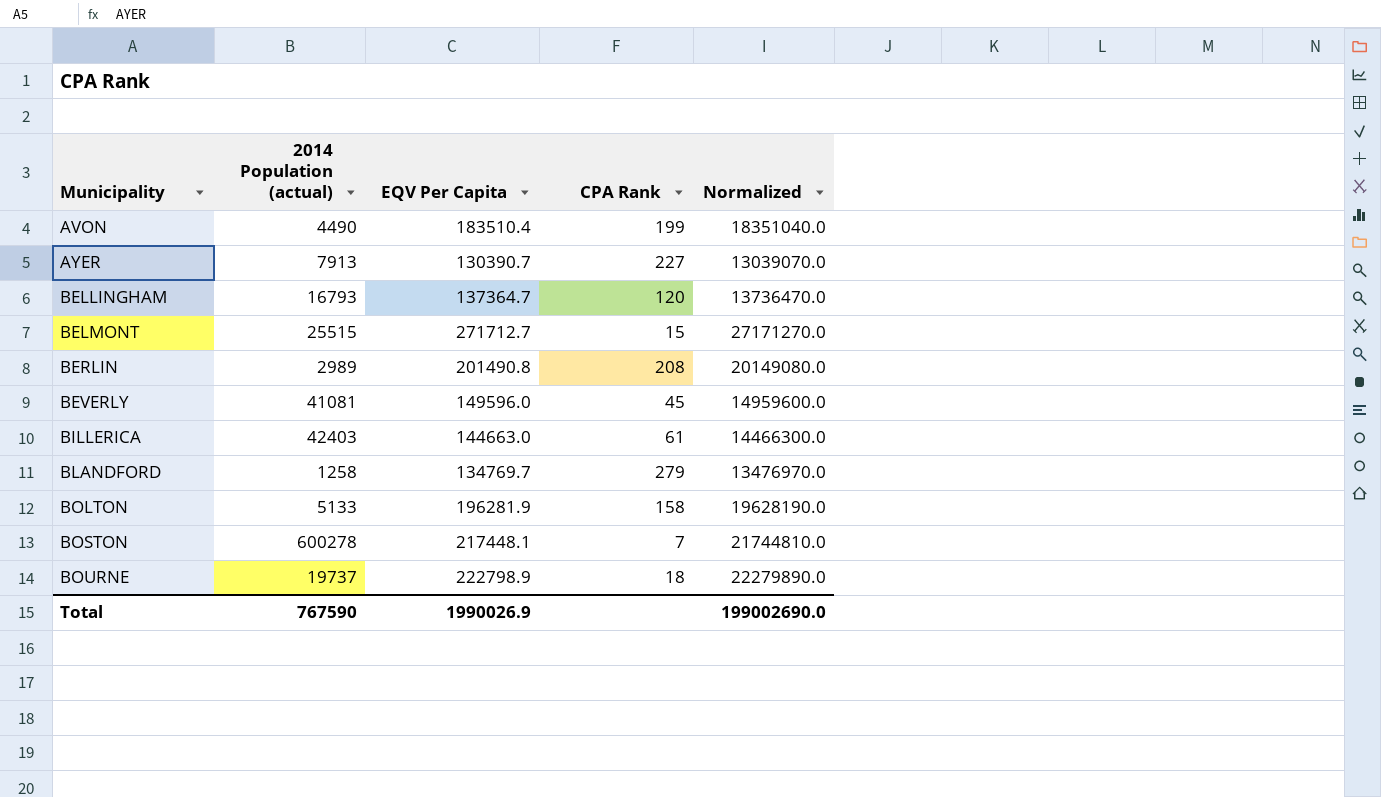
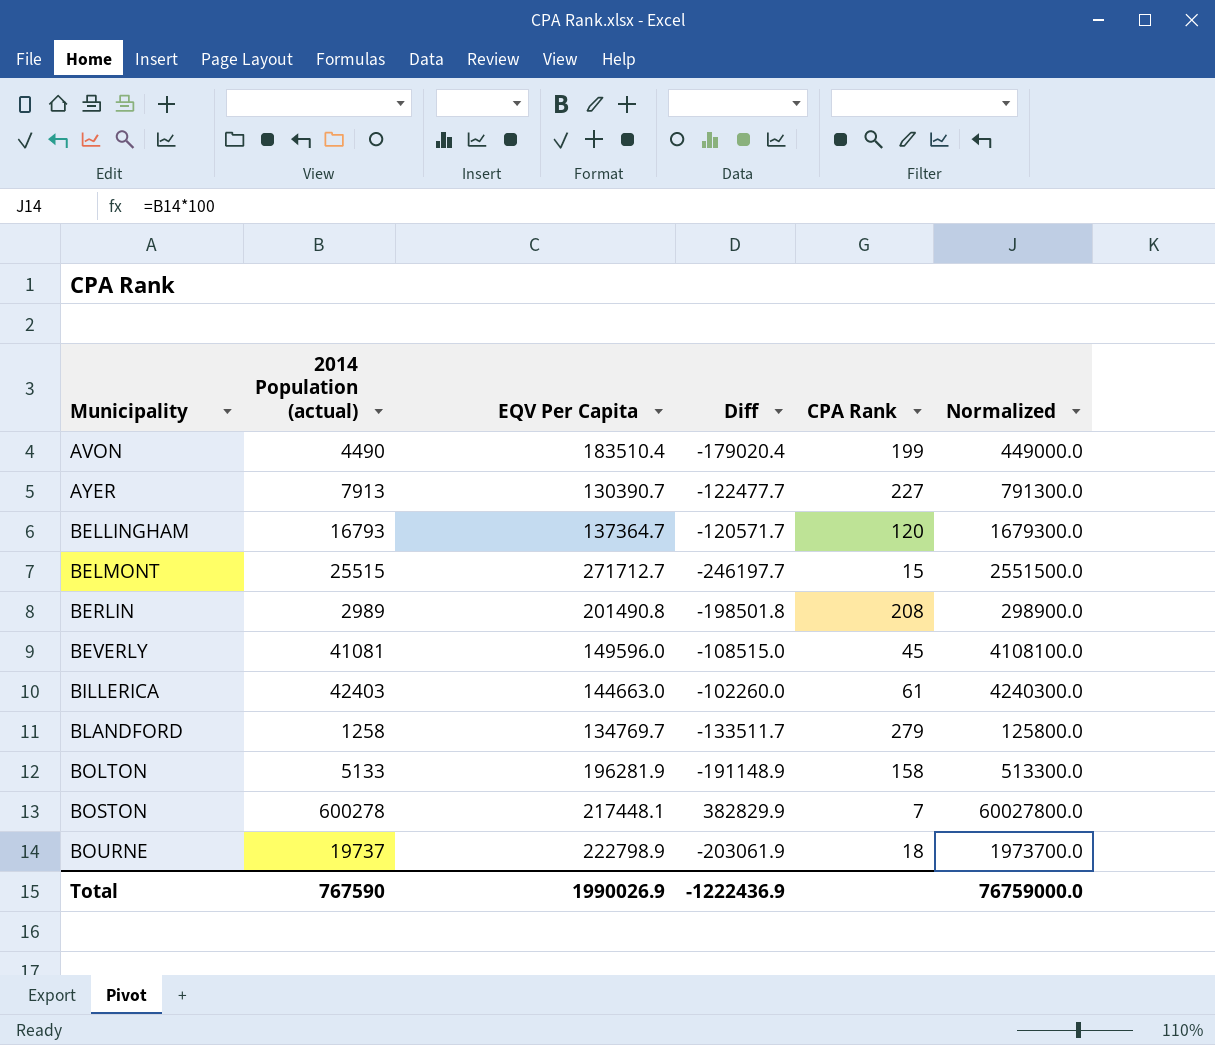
column Diff | formula: none -> [2014 Population (actual)] - [EQV Per Capita]
column Normalized | formula: [EQV Per Capita] * 100 -> [2014 Population (actual)] * 100
Total | Normalized: 199002690.0 -> 76759000.0

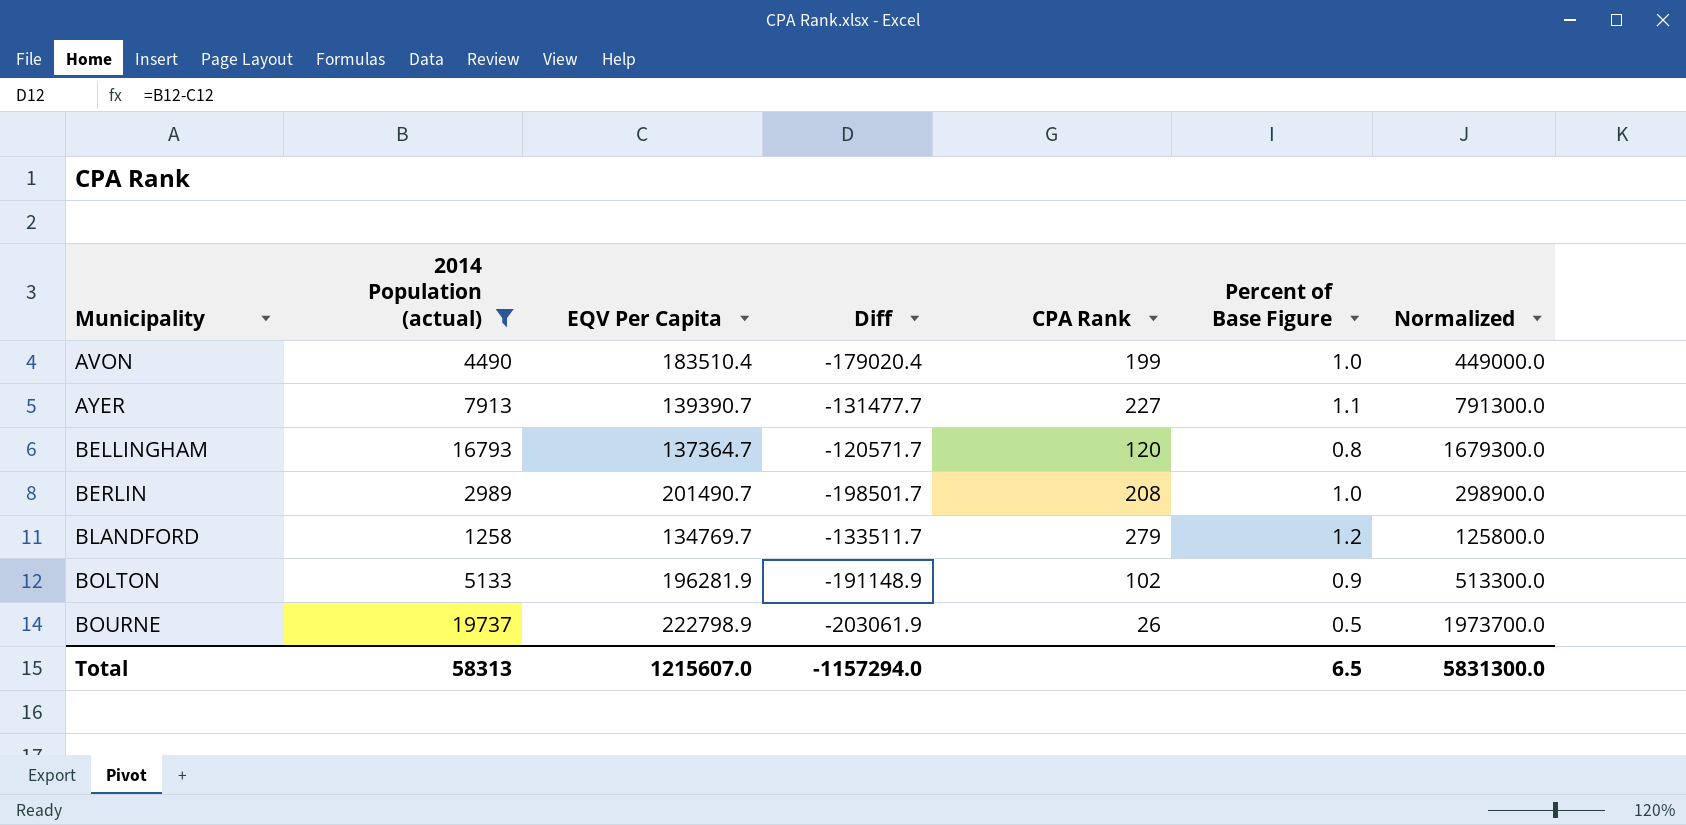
filter: none -> 2014 Population (actual) <= 19737
column Percent of Base Figure | position: none -> 6
AYER | EQV Per Capita: 130390.7 -> 139390.7
AYER | Diff: -122477.7 -> -131477.7
BERLIN | EQV Per Capita: 201490.8 -> 201490.7
BERLIN | Diff: -198501.8 -> -198501.7
BOLTON | CPA Rank: 158 -> 102
BOURNE | CPA Rank: 18 -> 26
Total | 2014 Population (actual): 767590 -> 58313
Total | EQV Per Capita: 1990026.9 -> 1215607.0
Total | Diff: -1222436.9 -> -1157294.0
Total | Normalized: 76759000.0 -> 5831300.0

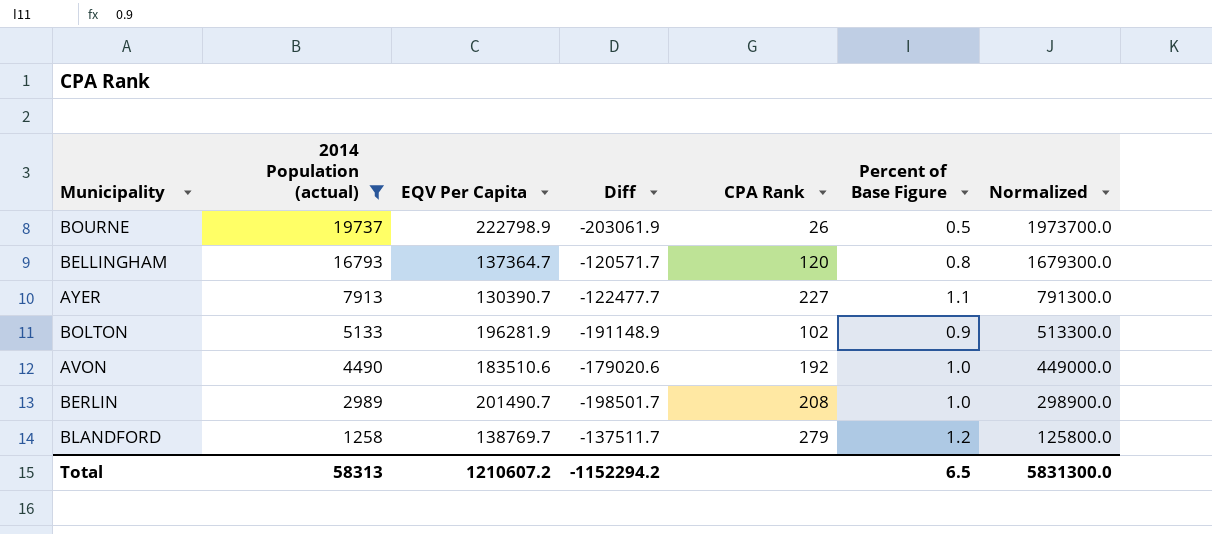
row order: Municipality ascending -> 2014 Population (actual) descending
AYER | EQV Per Capita: 139390.7 -> 130390.7
AYER | Diff: -131477.7 -> -122477.7
AVON | EQV Per Capita: 183510.4 -> 183510.6
AVON | Diff: -179020.4 -> -179020.6
AVON | CPA Rank: 199 -> 192
BLANDFORD | EQV Per Capita: 134769.7 -> 138769.7
BLANDFORD | Diff: -133511.7 -> -137511.7
Total | EQV Per Capita: 1215607.0 -> 1210607.2
Total | Diff: -1157294.0 -> -1152294.2

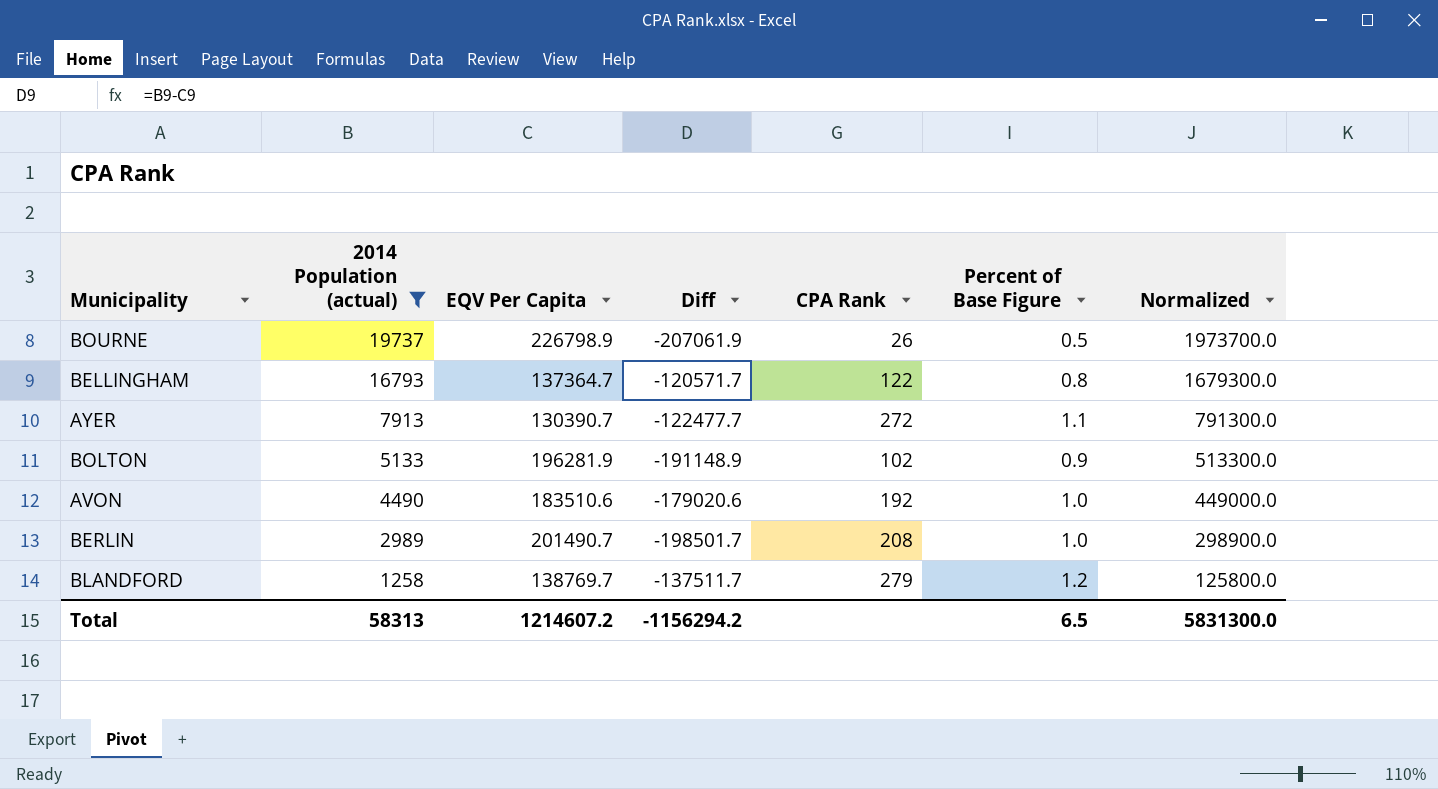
BOURNE | EQV Per Capita: 222798.9 -> 226798.9
BOURNE | Diff: -203061.9 -> -207061.9
BELLINGHAM | CPA Rank: 120 -> 122
AYER | CPA Rank: 227 -> 272
Total | EQV Per Capita: 1210607.2 -> 1214607.2
Total | Diff: -1152294.2 -> -1156294.2

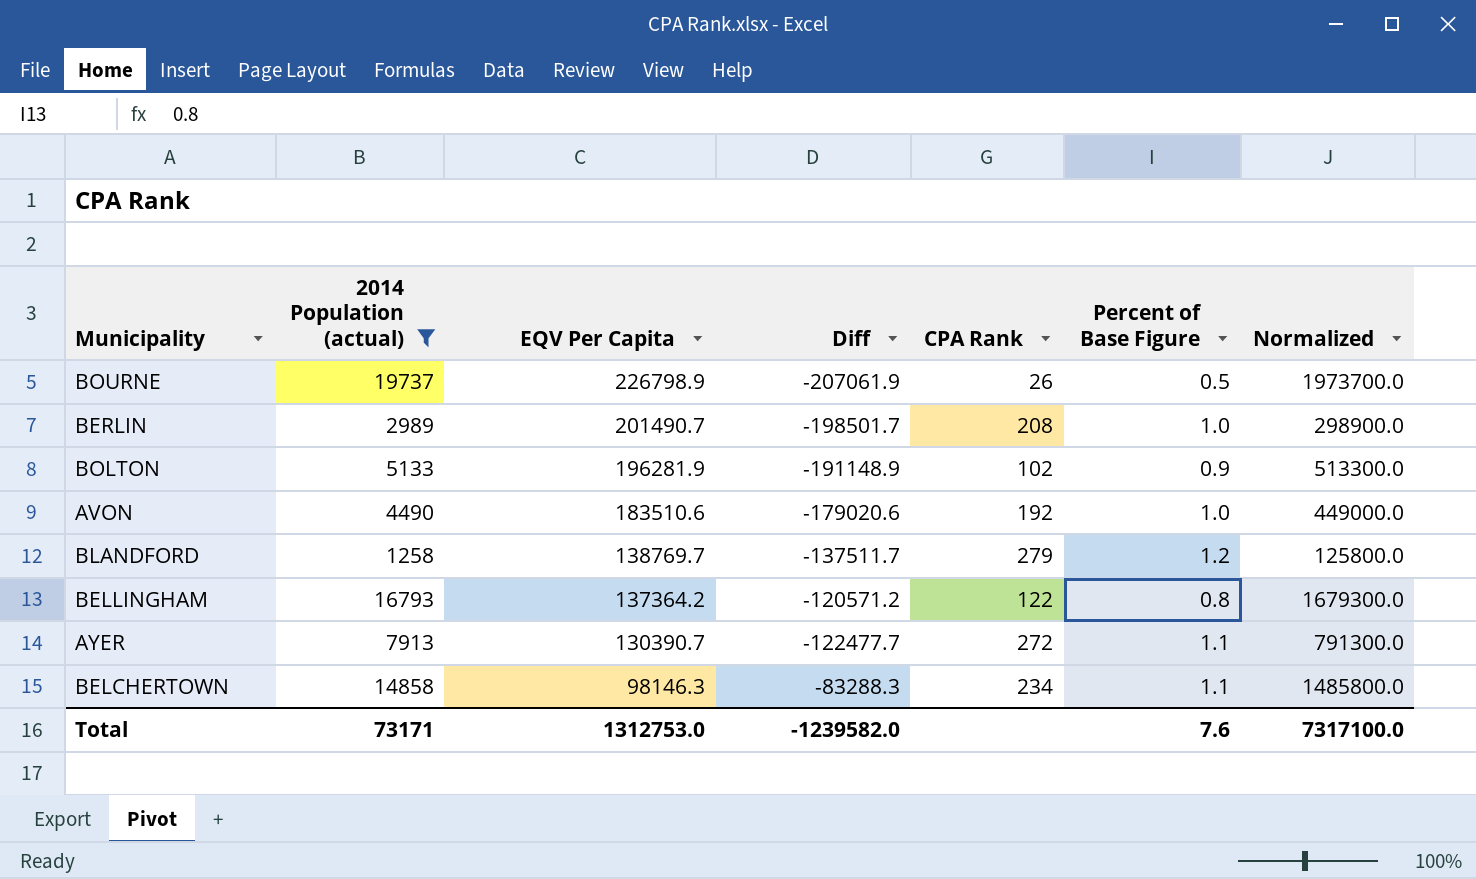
row order: 2014 Population (actual) descending -> EQV Per Capita descending
BELLINGHAM | EQV Per Capita: 137364.7 -> 137364.2
BELLINGHAM | Diff: -120571.7 -> -120571.2
row BELCHERTOWN: none -> 14858 | 98146.3 | -83288.3 | 234 | 1.1 | 1485800.0
Total | 2014 Population (actual): 58313 -> 73171
Total | EQV Per Capita: 1214607.2 -> 1312753.0
Total | Diff: -1156294.2 -> -1239582.0
Total | Percent of Base Figure: 6.5 -> 7.6
Total | Normalized: 5831300.0 -> 7317100.0

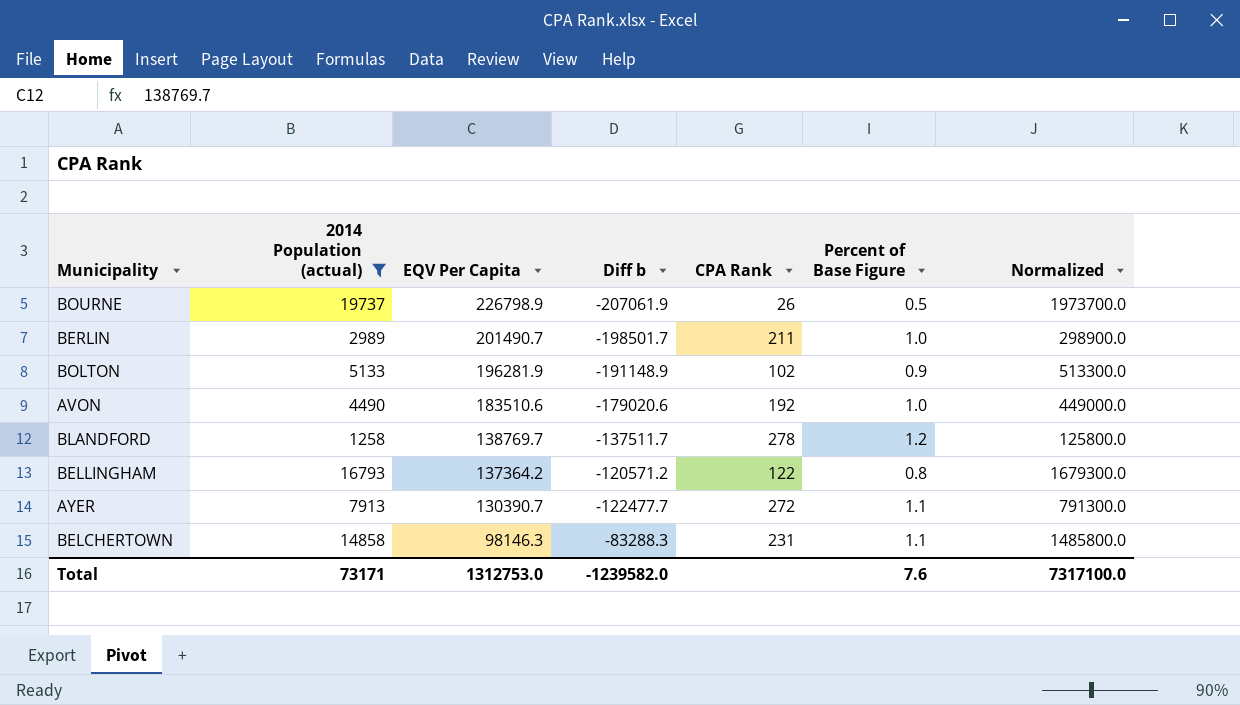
column name: Diff -> Diff b
BERLIN | CPA Rank: 208 -> 211
BLANDFORD | CPA Rank: 279 -> 278
BELCHERTOWN | CPA Rank: 234 -> 231

